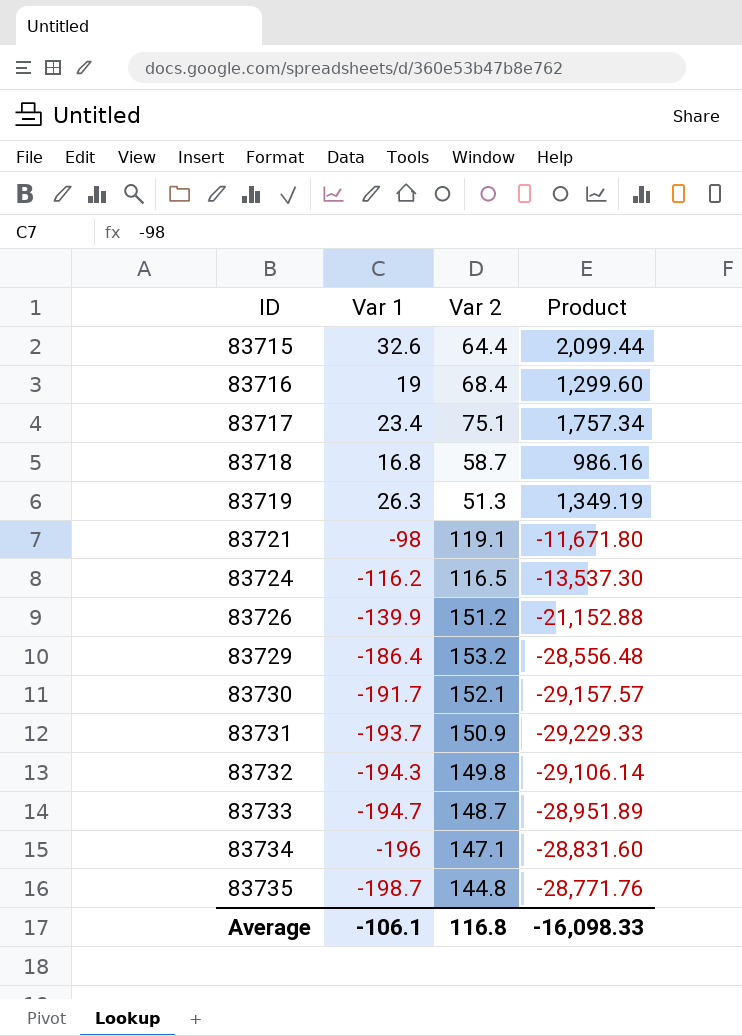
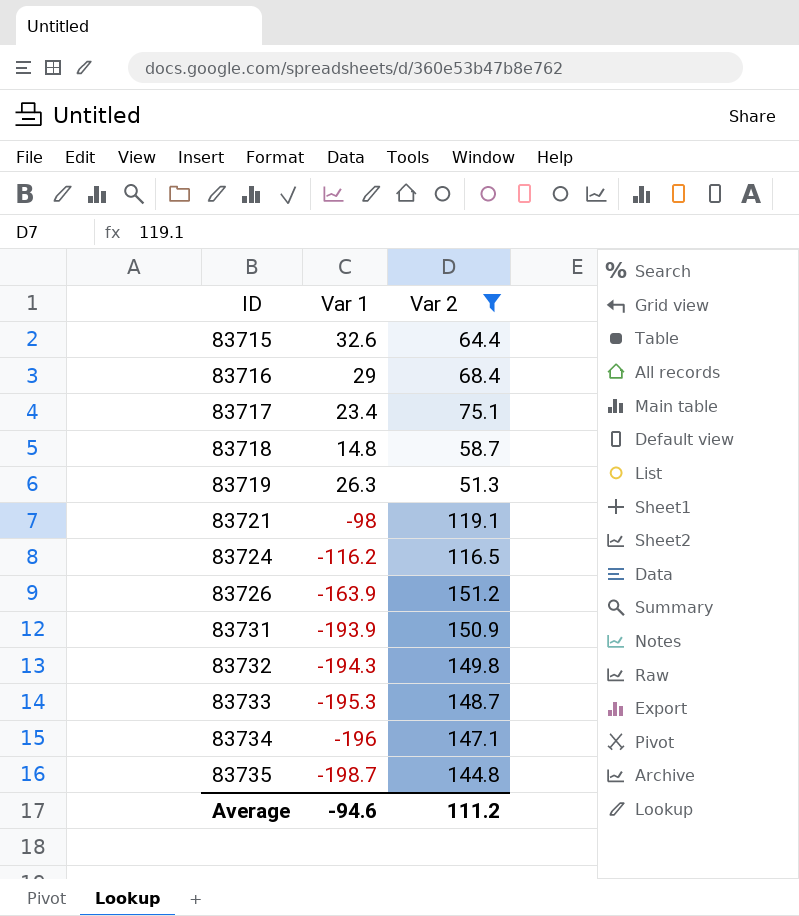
filter: none -> Var 2 <= 151.2
column Product | formula: [Var 1] * [Var 2] -> none
83716 | Var 1: 19 -> 29
83718 | Var 1: 16.8 -> 14.8
83726 | Var 1: -139.9 -> -163.9
83731 | Var 1: -193.7 -> -193.9
83733 | Var 1: -194.7 -> -195.3
Average | Var 1: -106.1 -> -94.6
Average | Var 2: 116.8 -> 111.2

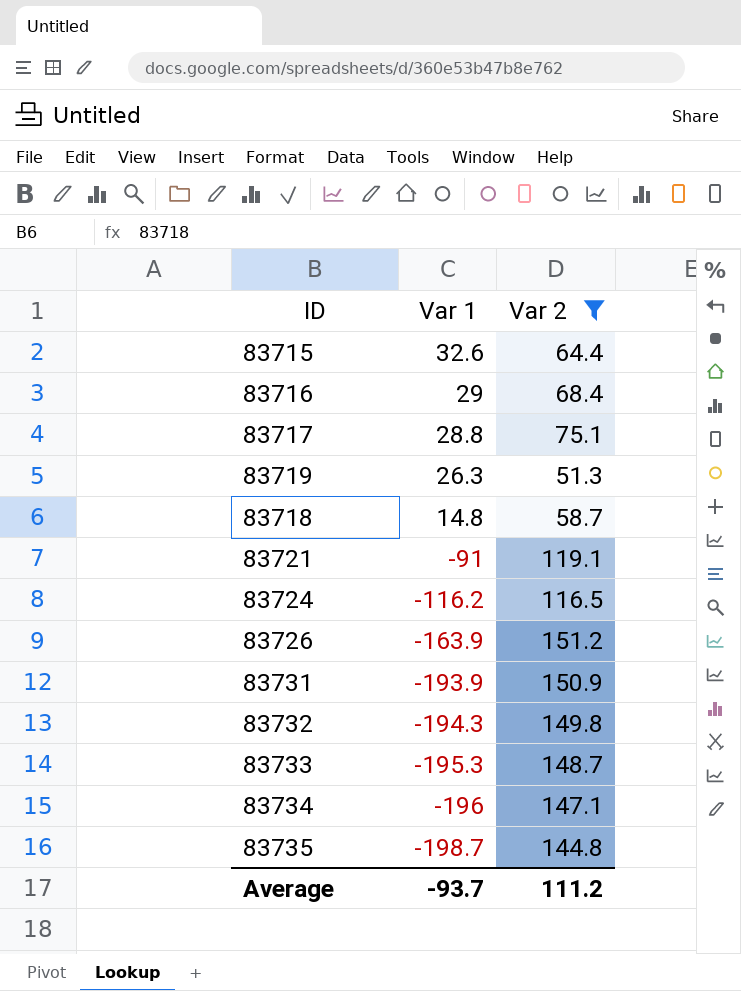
row order: ID ascending -> Var 1 descending
83717 | Var 1: 23.4 -> 28.8
83721 | Var 1: -98 -> -91
Average | Var 1: -94.6 -> -93.7

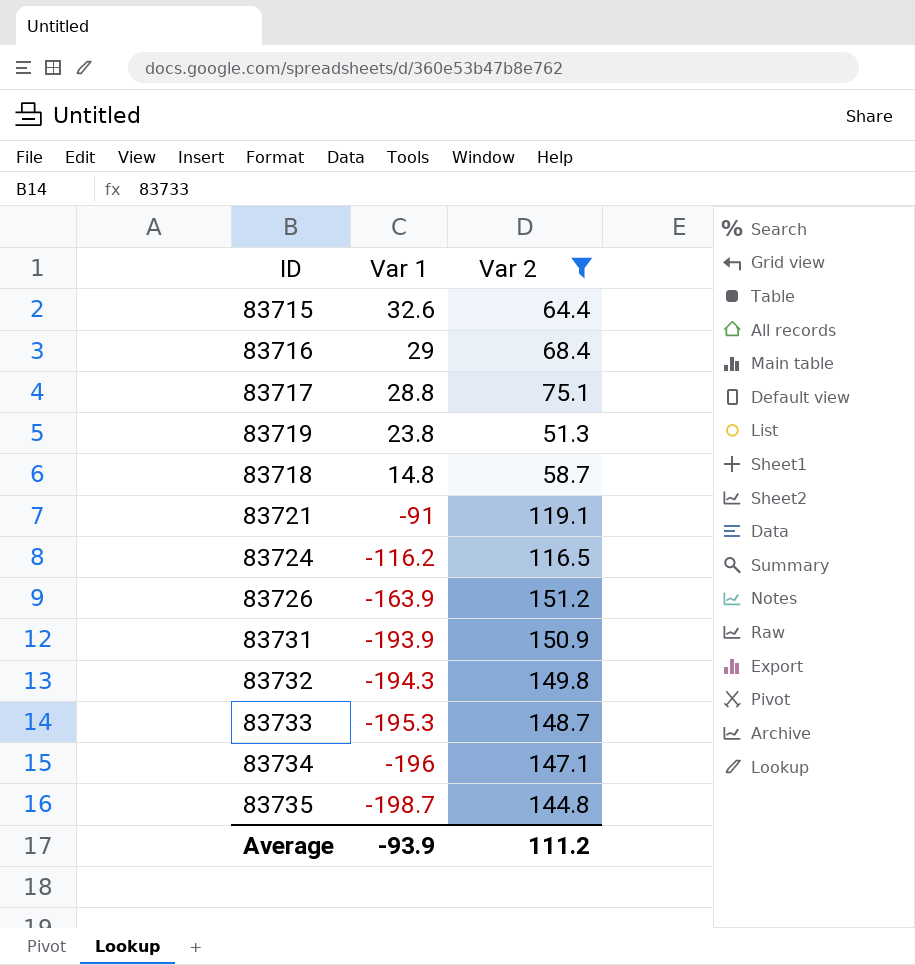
83719 | Var 1: 26.3 -> 23.8
Average | Var 1: -93.7 -> -93.9

